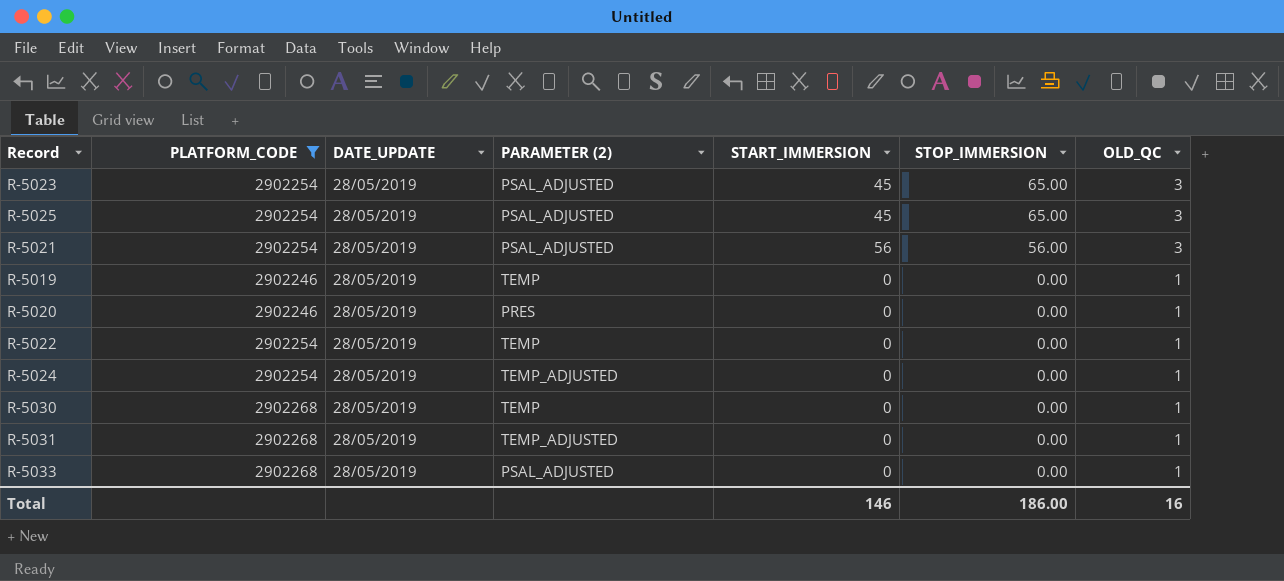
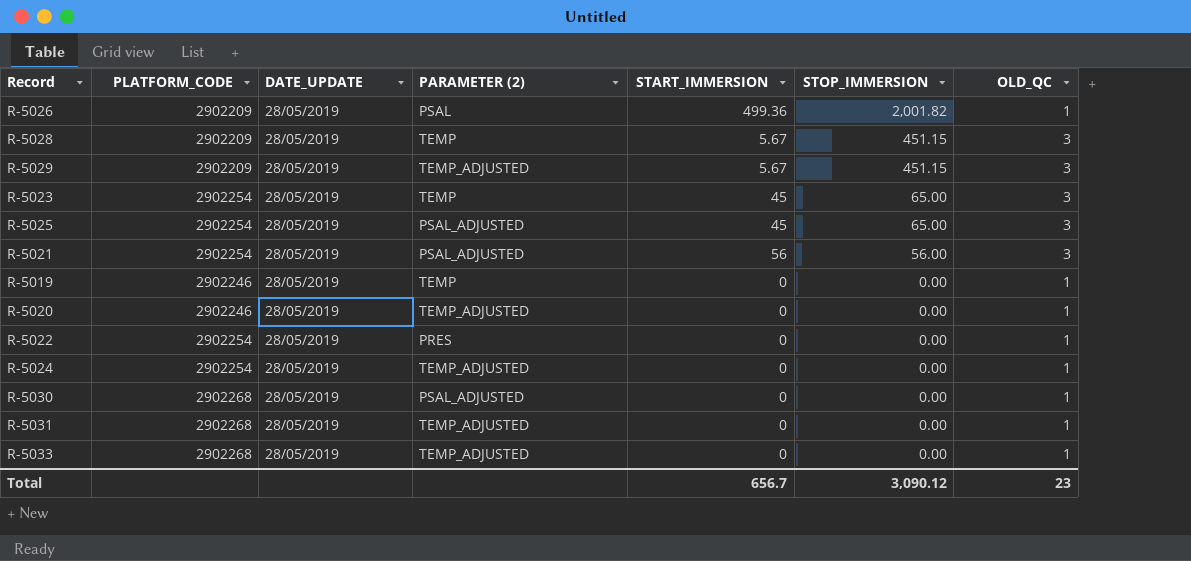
filter: PLATFORM_CODE != 2902209 -> none
R-5023 | PARAMETER (2): PSAL_ADJUSTED -> TEMP
R-5020 | PARAMETER (2): PRES -> TEMP_ADJUSTED
R-5022 | PARAMETER (2): TEMP -> PRES
R-5030 | PARAMETER (2): TEMP -> PSAL_ADJUSTED
R-5033 | PARAMETER (2): PSAL_ADJUSTED -> TEMP_ADJUSTED
Total | START_IMMERSION: 146 -> 656.7
Total | STOP_IMMERSION: 186.00 -> 3,090.12
Total | OLD_QC: 16 -> 23

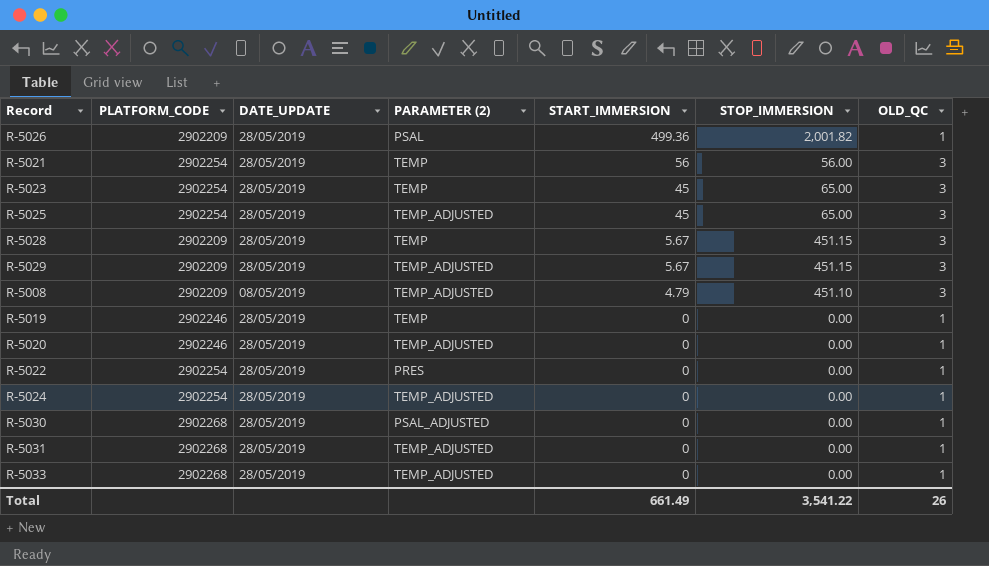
row order: STOP_IMMERSION descending -> START_IMMERSION descending
R-5021 | PARAMETER (2): PSAL_ADJUSTED -> TEMP
R-5025 | PARAMETER (2): PSAL_ADJUSTED -> TEMP_ADJUSTED
row R-5008: none -> 2902209 | 08/05/2019 | TEMP_ADJUSTED | 4.79 | 451.10 | 3
Total | START_IMMERSION: 656.7 -> 661.49
Total | STOP_IMMERSION: 3,090.12 -> 3,541.22
Total | OLD_QC: 23 -> 26

